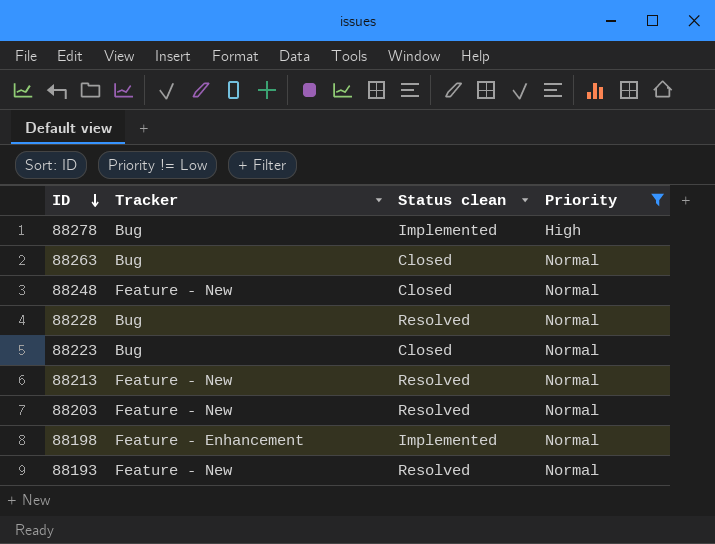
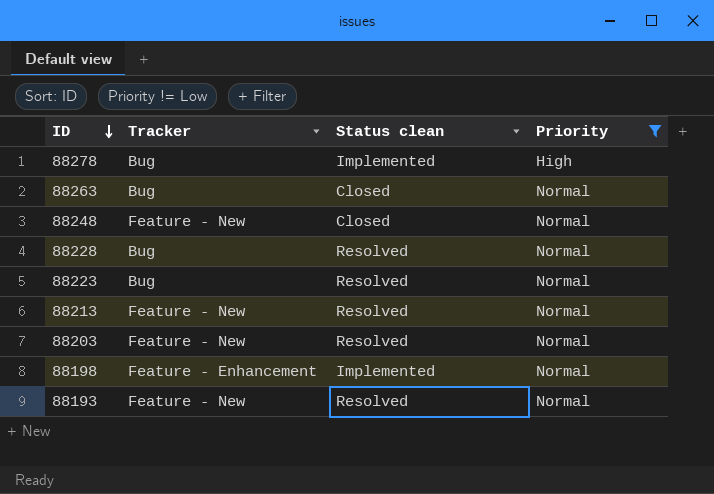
88223 | Status clean: Closed -> Resolved

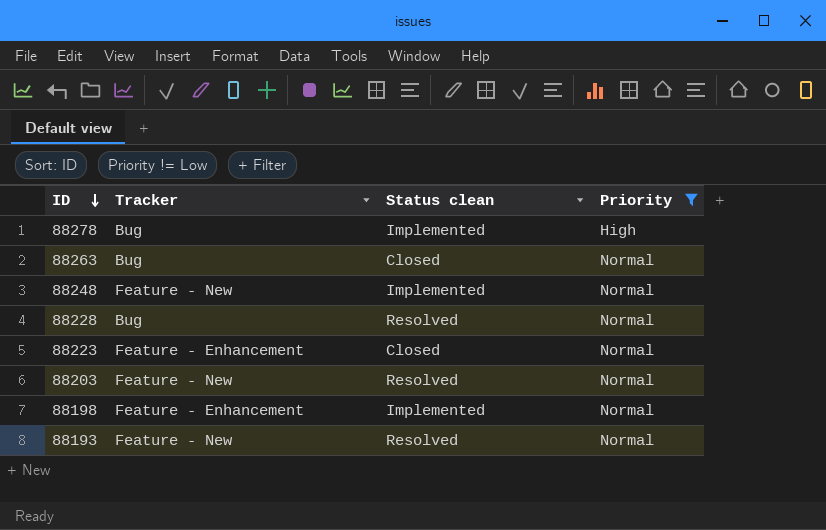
row 88213: Feature - New | Resolved | Normal -> none
88248 | Status clean: Closed -> Implemented
88223 | Tracker: Bug -> Feature - Enhancement
88223 | Status clean: Resolved -> Closed

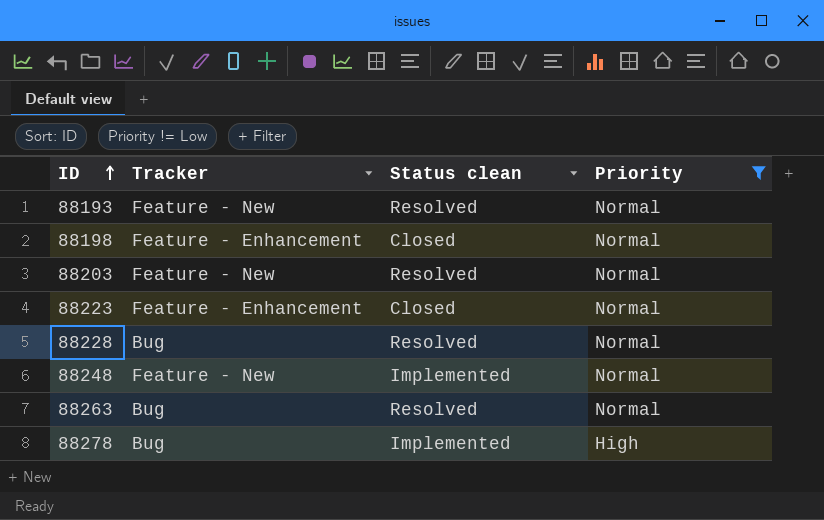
row order: ID descending -> ID ascending
88198 | Status clean: Implemented -> Closed
88263 | Status clean: Closed -> Resolved

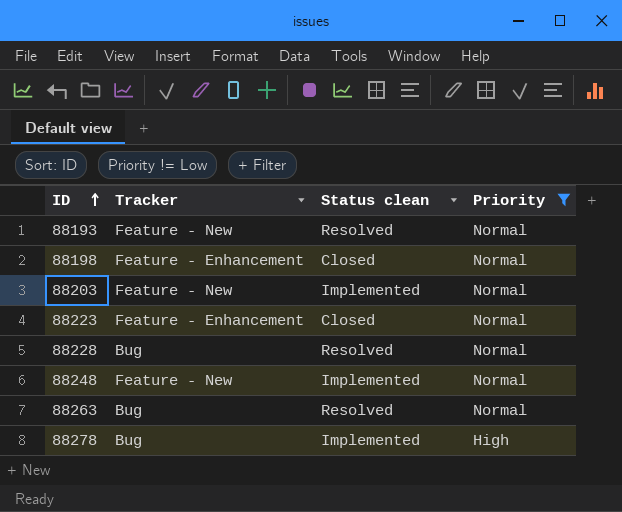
88203 | Status clean: Resolved -> Implemented

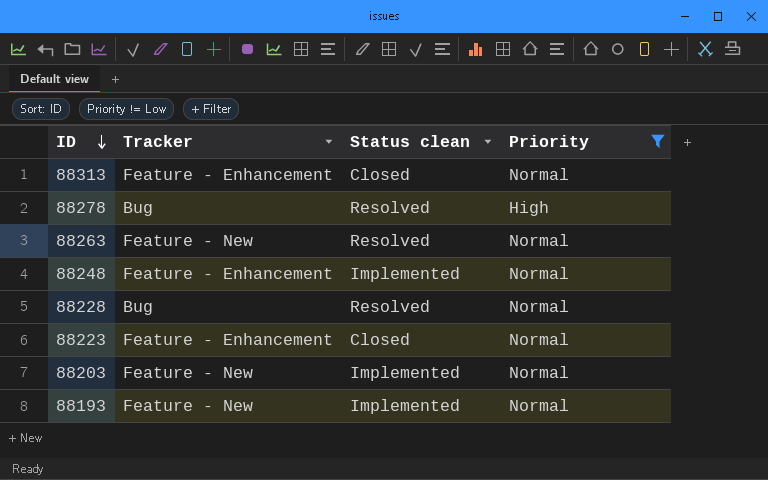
row order: ID ascending -> ID descending
row 88198: Feature - Enhancement | Closed | Normal -> none
row 88313: none -> Feature - Enhancement | Closed | Normal
88278 | Status clean: Implemented -> Resolved
88263 | Tracker: Bug -> Feature - New
88248 | Tracker: Feature - New -> Feature - Enhancement
88193 | Status clean: Resolved -> Implemented

